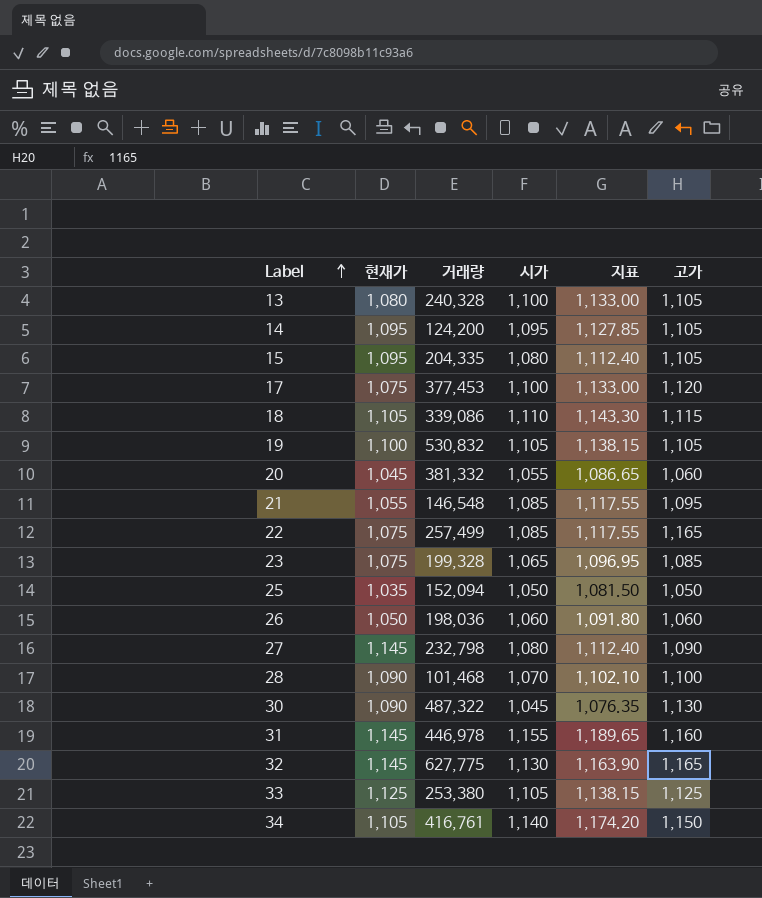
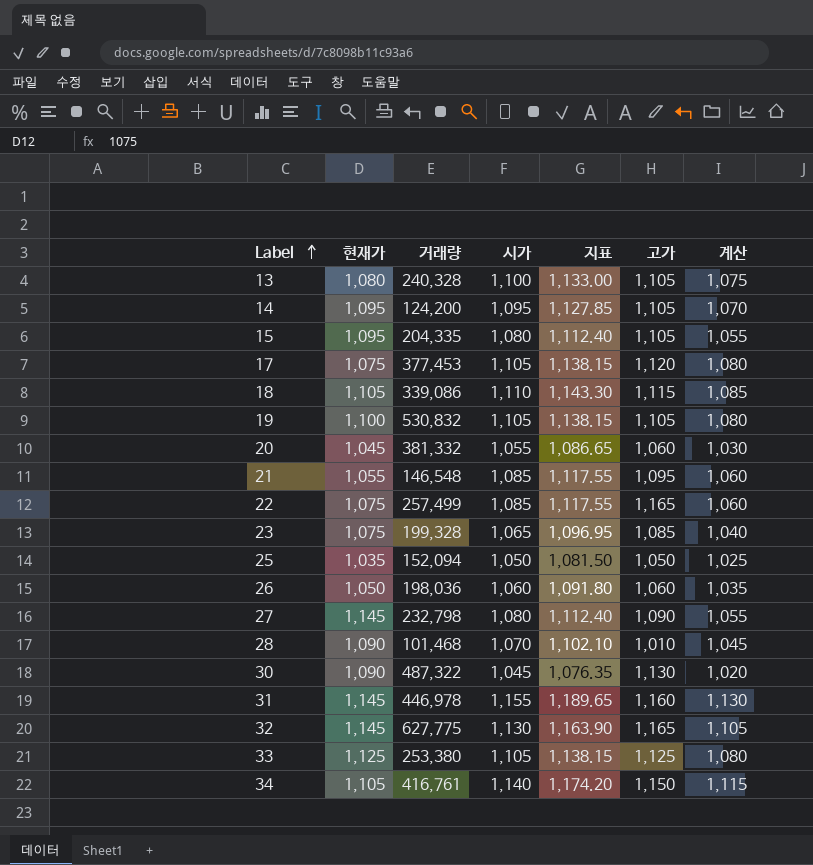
column 계산 | formula: none -> [시가] - 25
17 | 시가: 1,100 -> 1,105
17 | 지표: 1,133.00 -> 1,138.15
28 | 고가: 1,100 -> 1,010

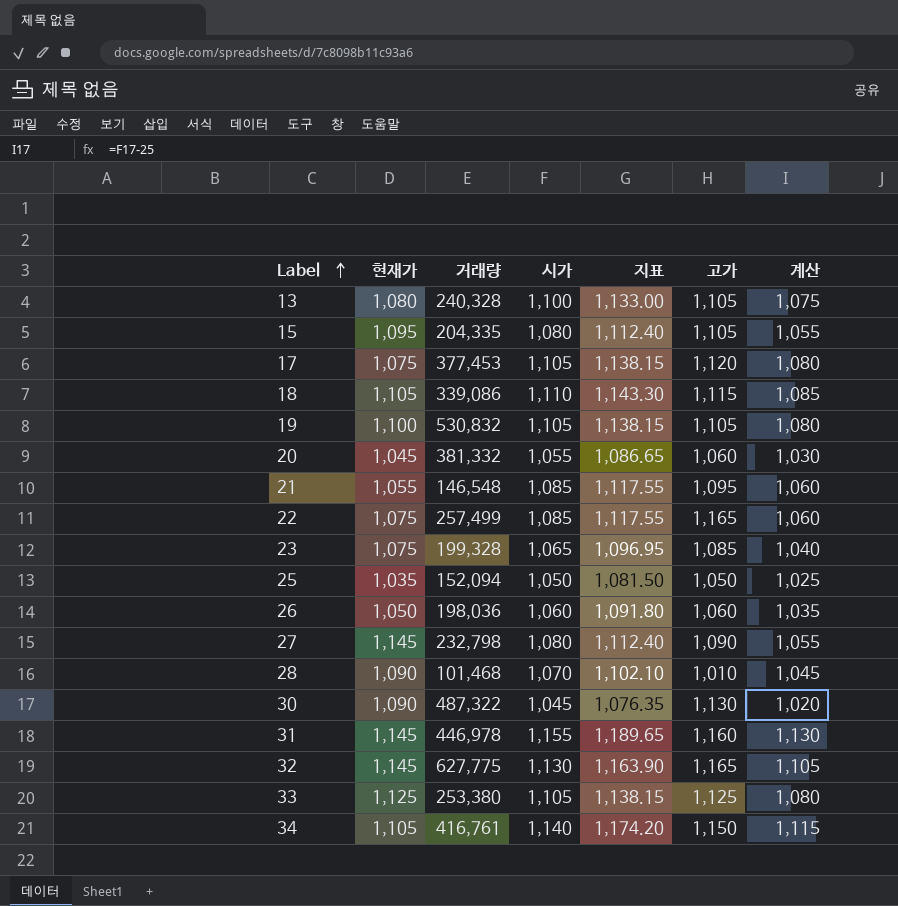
row 14: 1,095 | 124,200 | 1,095 | 1,127.85 | 1,105 | 1,070 -> none

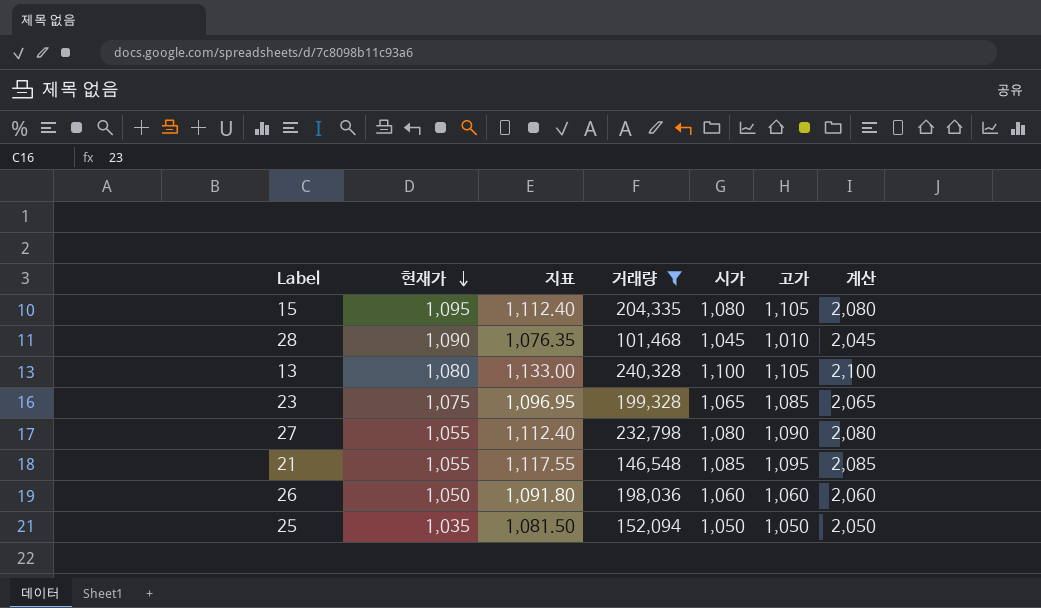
filter: none -> 거래량 <= 240,328
row order: Label ascending -> 현재가 descending
column 지표 | position: 5 -> 3
column 계산 | formula: [시가] - 25 -> [시가] + 1000
28 | 지표: 1,102.10 -> 1,076.35
28 | 시가: 1,070 -> 1,045
27 | 현재가: 1,145 -> 1,055

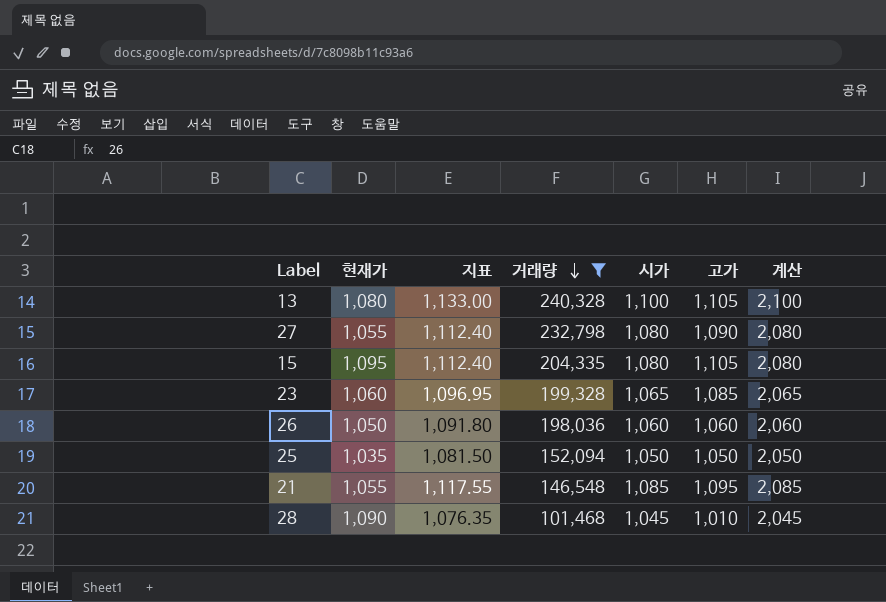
row order: 현재가 descending -> 거래량 descending
23 | 현재가: 1,075 -> 1,060

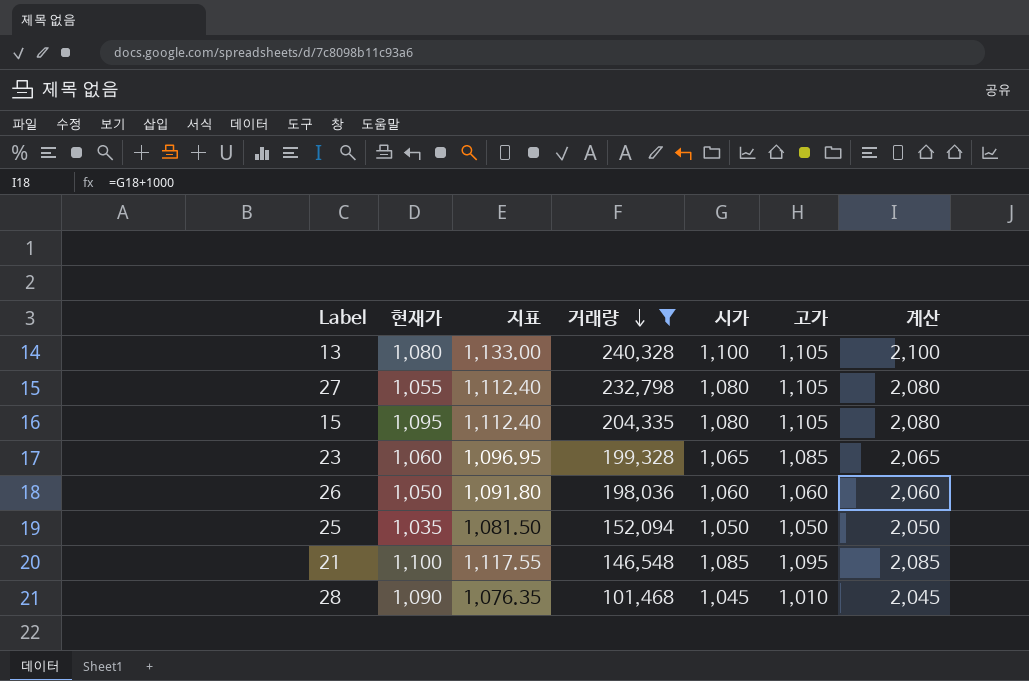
27 | 고가: 1,090 -> 1,105
21 | 현재가: 1,055 -> 1,100

